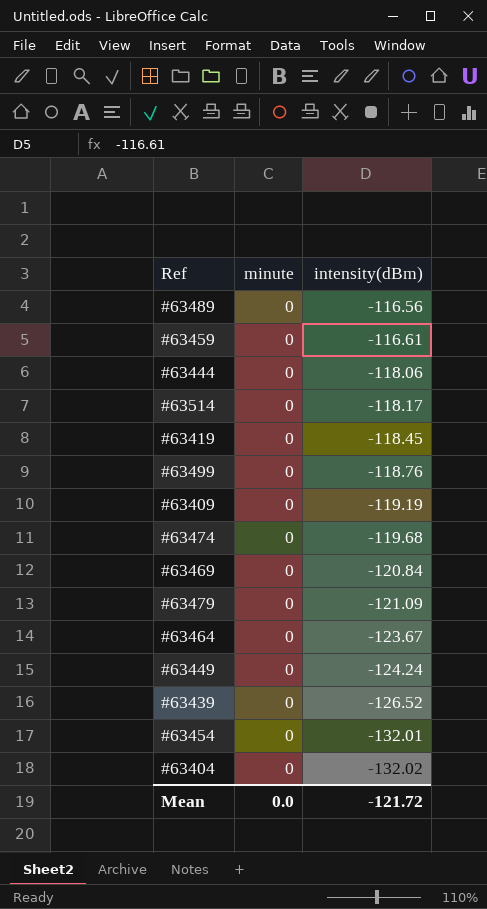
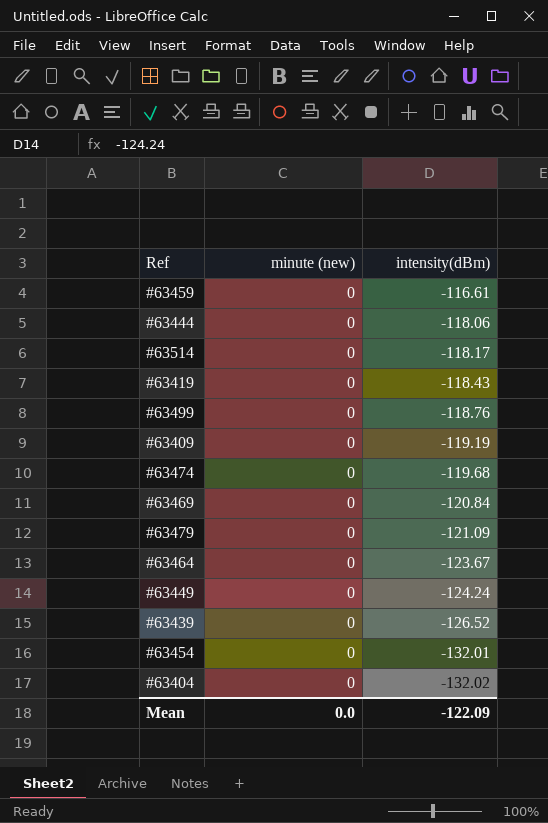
column name: minute -> minute (new)
row #63489: 0 | -116.56 -> none
#63419 | intensity(dBm): -118.45 -> -118.43
Mean | intensity(dBm): -121.72 -> -122.09

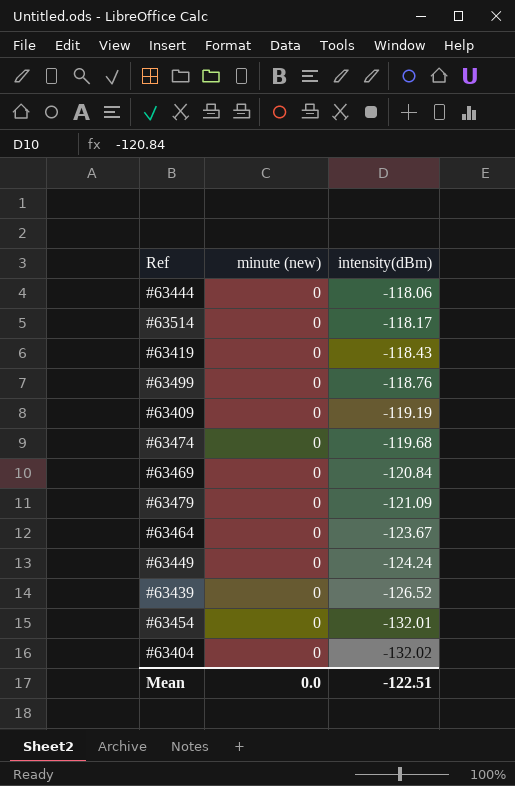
row #63459: 0 | -116.61 -> none
Mean | intensity(dBm): -122.09 -> -122.51

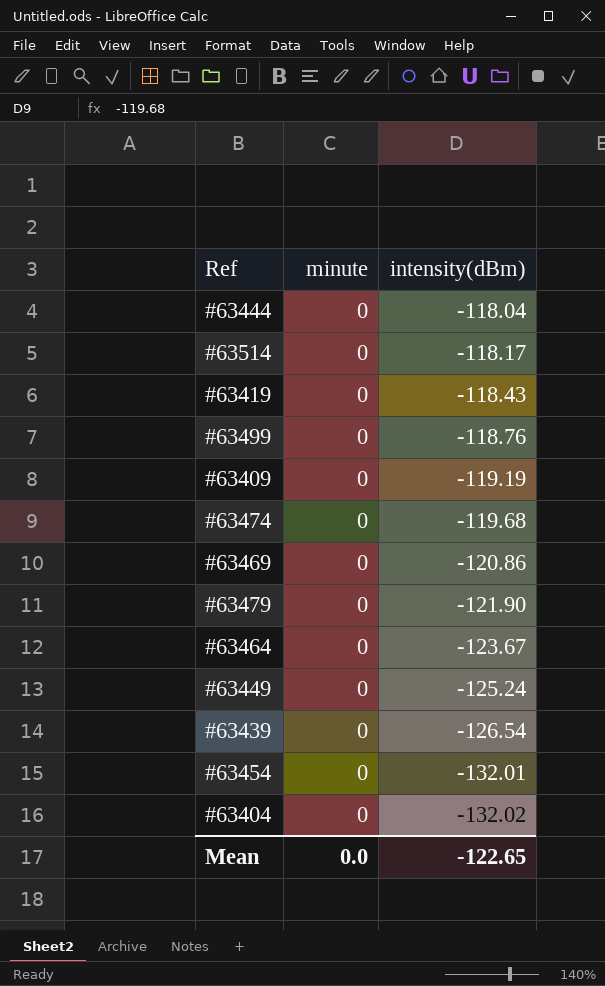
column name: minute (new) -> minute
#63444 | intensity(dBm): -118.06 -> -118.04
#63469 | intensity(dBm): -120.84 -> -120.86
#63479 | intensity(dBm): -121.09 -> -121.90
#63449 | intensity(dBm): -124.24 -> -125.24
#63439 | intensity(dBm): -126.52 -> -126.54
Mean | intensity(dBm): -122.51 -> -122.65

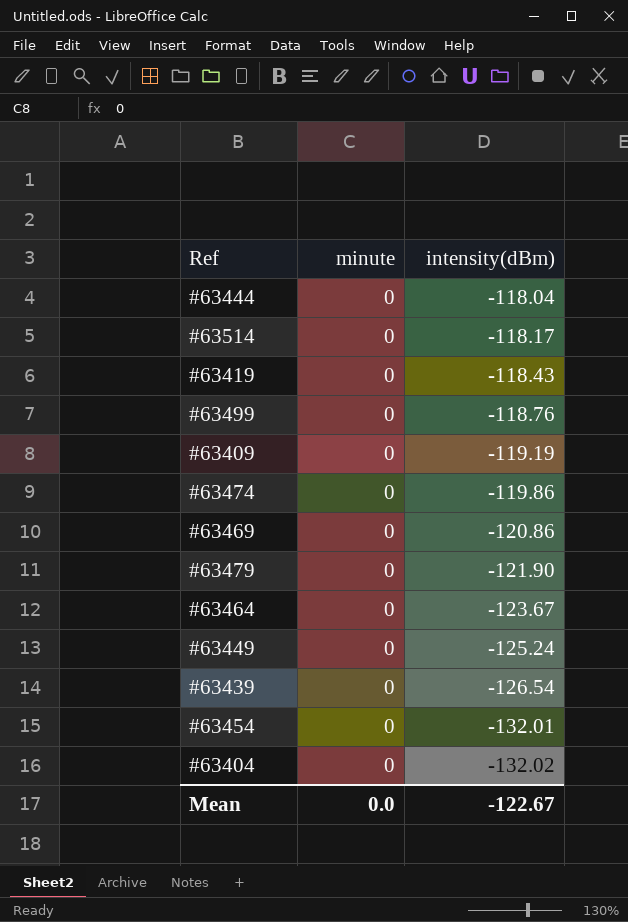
#63474 | intensity(dBm): -119.68 -> -119.86
Mean | intensity(dBm): -122.65 -> -122.67

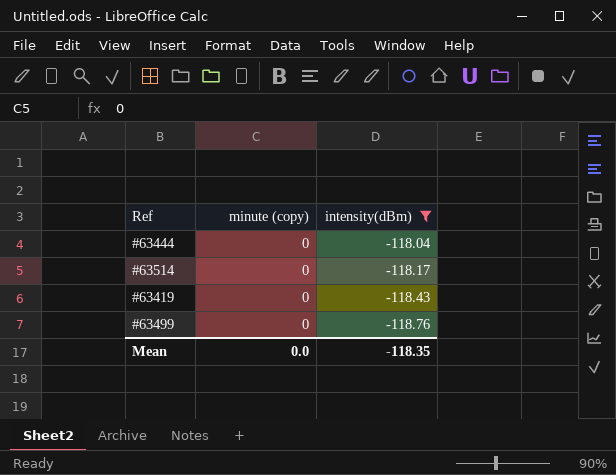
filter: none -> intensity(dBm) >= -118.76
column name: minute -> minute (copy)
Mean | intensity(dBm): -122.67 -> -118.35

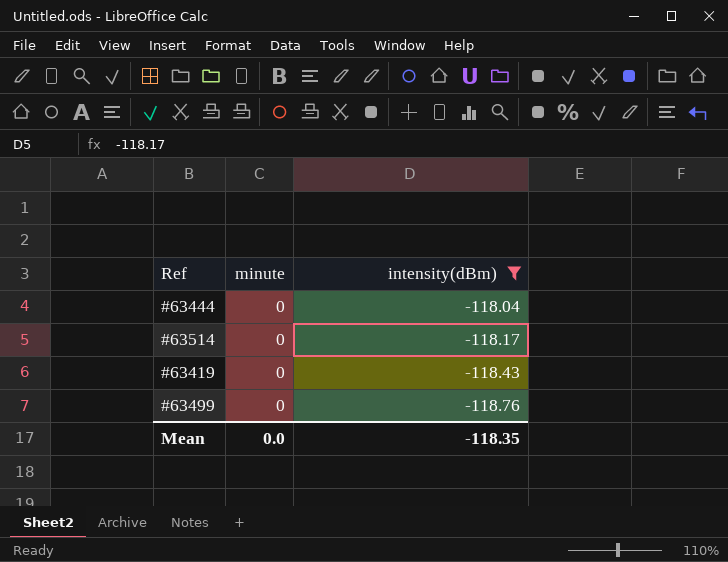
column name: minute (copy) -> minute

